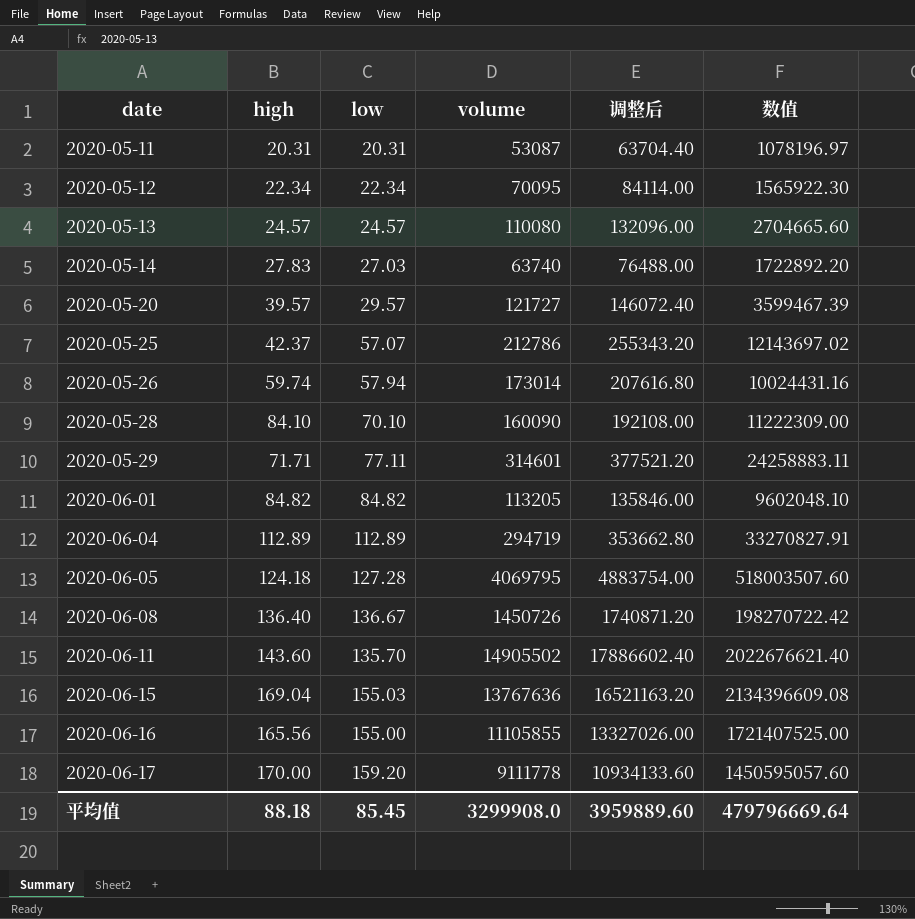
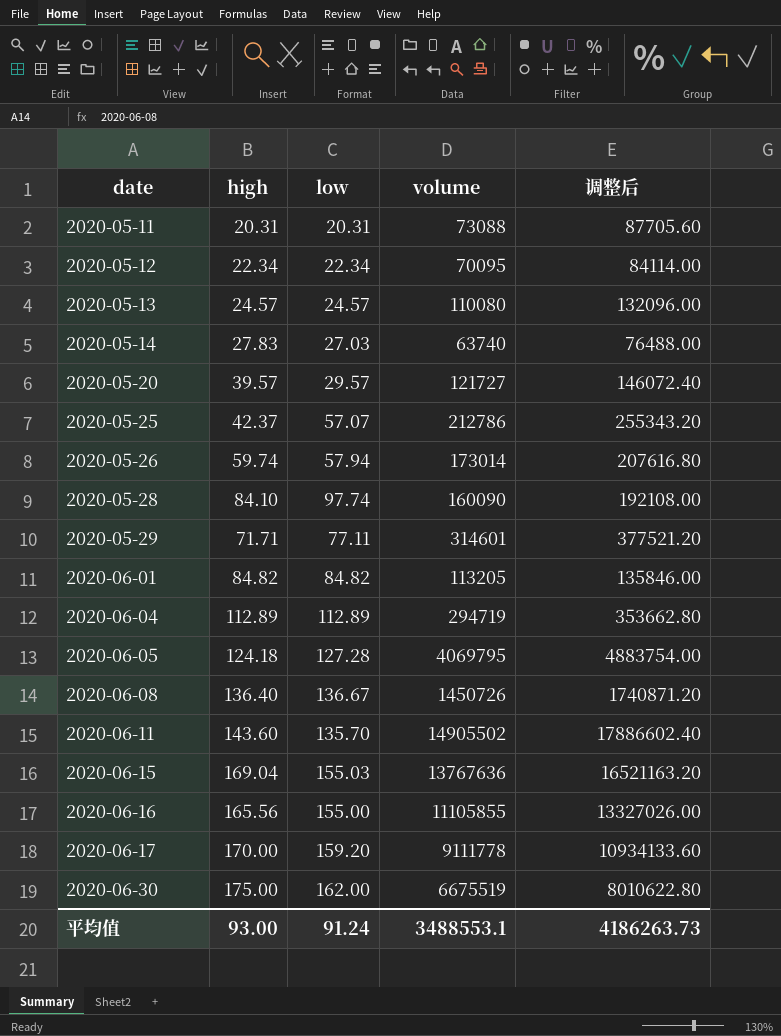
column 数值 | formula: [low] * [volume] -> none
2020-05-11 | volume: 53087 -> 73088
2020-05-11 | 调整后: 63704.40 -> 87705.60
2020-05-28 | low: 70.10 -> 97.74
row 2020-06-30: none -> 175.00 | 162.00 | 6675519 | 8010622.80
平均值 | high: 88.18 -> 93.00
平均值 | low: 85.45 -> 91.24
平均值 | volume: 3299908.0 -> 3488553.1
平均值 | 调整后: 3959889.60 -> 4186263.73

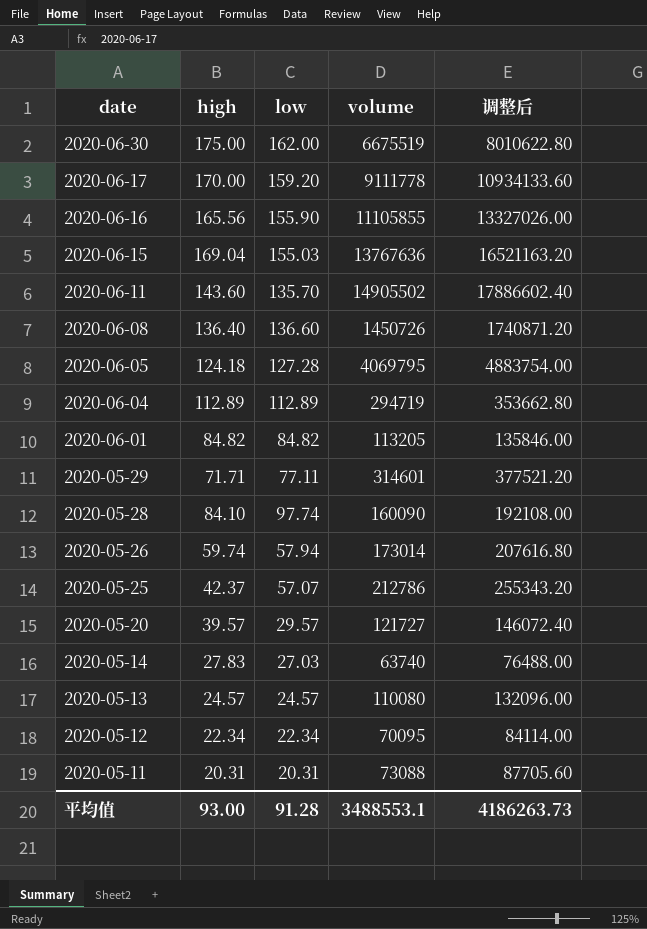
row order: date ascending -> date descending
2020-06-16 | low: 155.00 -> 155.90
2020-06-08 | low: 136.67 -> 136.60
平均值 | low: 91.24 -> 91.28

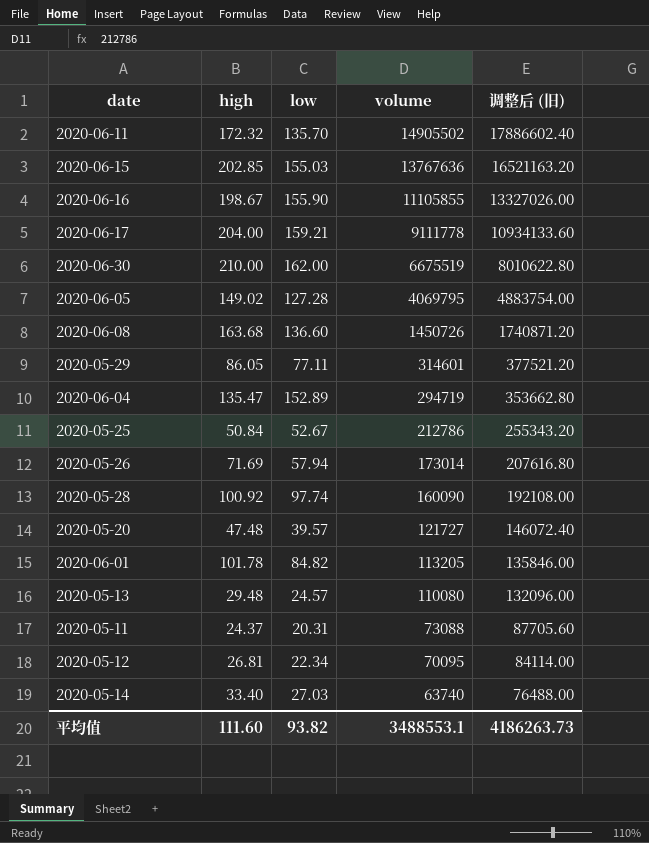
row order: date descending -> volume descending
column name: 调整后 -> 调整后 (旧)
2020-06-11 | high: 143.60 -> 172.32
2020-06-15 | high: 169.04 -> 202.85
2020-06-16 | high: 165.56 -> 198.67
2020-06-17 | high: 170.00 -> 204.00
2020-06-17 | low: 159.20 -> 159.21
2020-06-30 | high: 175.00 -> 210.00
2020-06-05 | high: 124.18 -> 149.02
2020-06-08 | high: 136.40 -> 163.68
2020-05-29 | high: 71.71 -> 86.05
2020-06-04 | high: 112.89 -> 135.47
2020-06-04 | low: 112.89 -> 152.89
2020-05-25 | high: 42.37 -> 50.84
2020-05-25 | low: 57.07 -> 52.67
2020-05-26 | high: 59.74 -> 71.69
2020-05-28 | high: 84.10 -> 100.92
2020-05-20 | high: 39.57 -> 47.48
2020-05-20 | low: 29.57 -> 39.57
2020-06-01 | high: 84.82 -> 101.78
2020-05-13 | high: 24.57 -> 29.48
2020-05-11 | high: 20.31 -> 24.37
2020-05-12 | high: 22.34 -> 26.81
2020-05-14 | high: 27.83 -> 33.40
平均值 | high: 93.00 -> 111.60
平均值 | low: 91.28 -> 93.82

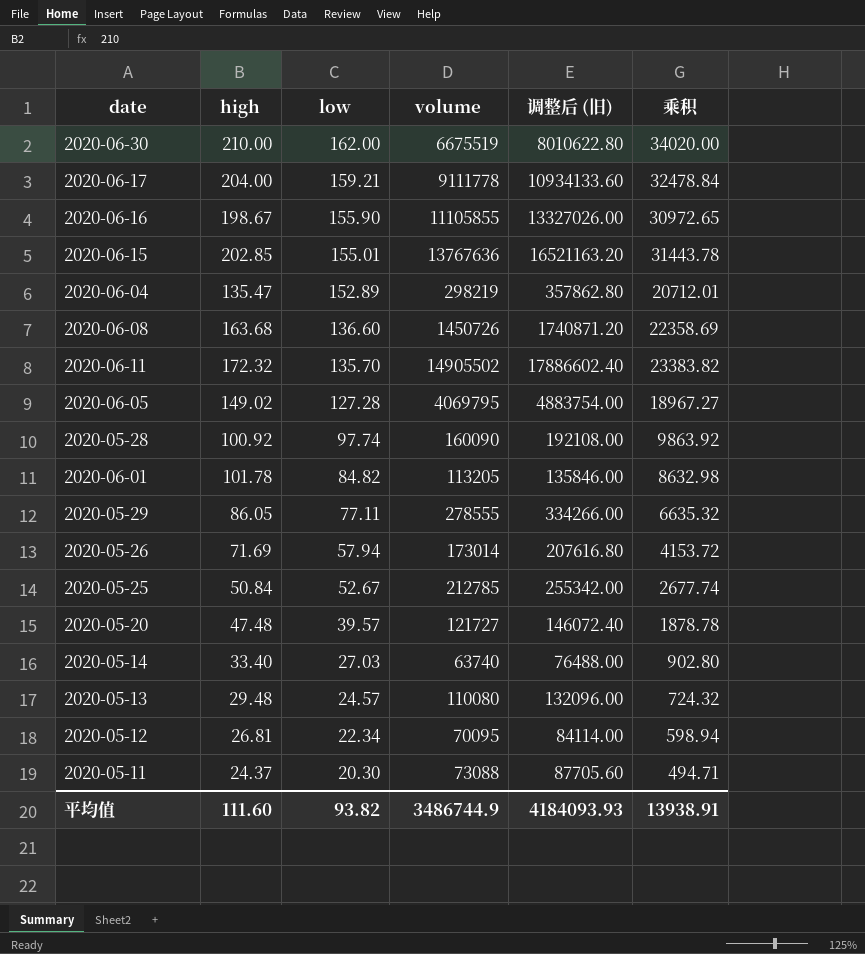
row order: volume descending -> low descending
column 乘积 | formula: none -> [high] * [low]
2020-06-15 | low: 155.03 -> 155.01
2020-06-04 | volume: 294719 -> 298219
2020-06-04 | 调整后 (旧): 353662.80 -> 357862.80
2020-05-29 | volume: 314601 -> 278555
2020-05-29 | 调整后 (旧): 377521.20 -> 334266.00
2020-05-25 | volume: 212786 -> 212785
2020-05-25 | 调整后 (旧): 255343.20 -> 255342.00
2020-05-11 | low: 20.31 -> 20.30
平均值 | volume: 3488553.1 -> 3486744.9
平均值 | 调整后 (旧): 4186263.73 -> 4184093.93

